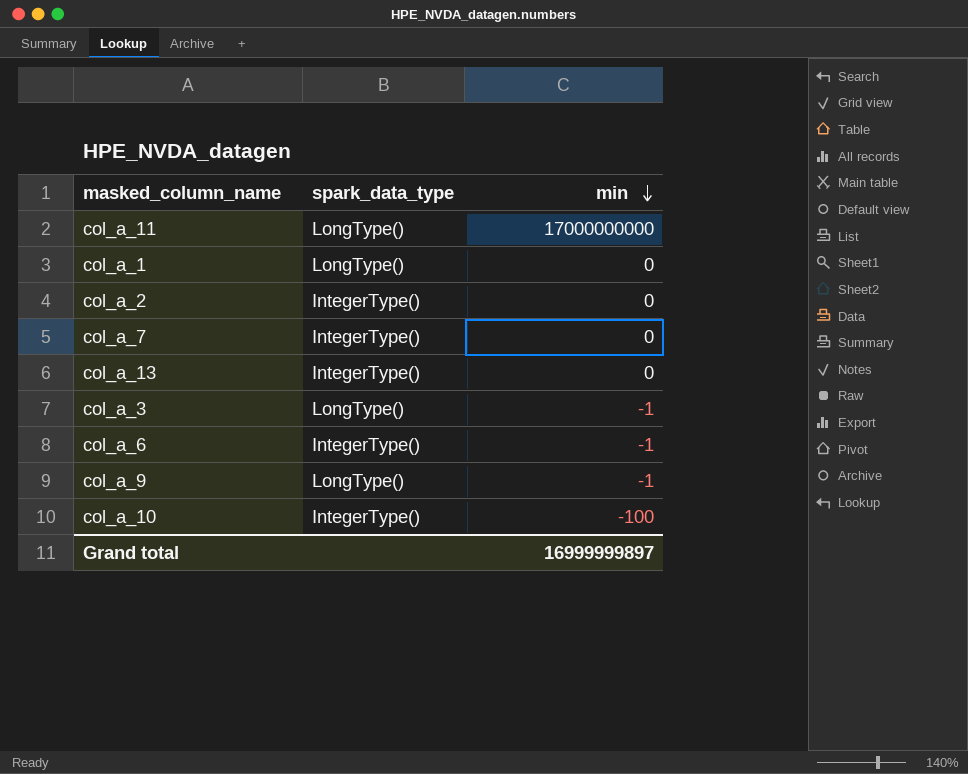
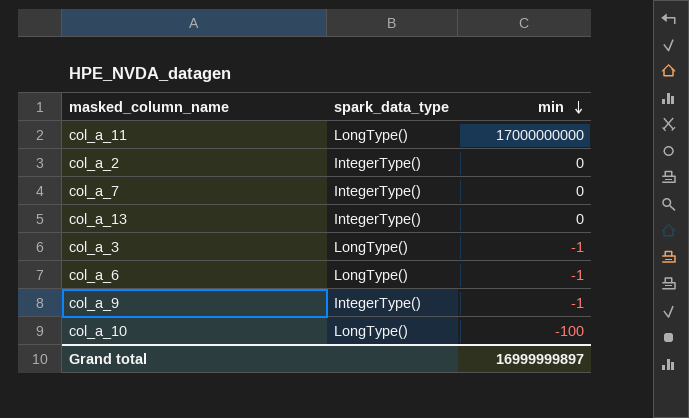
row col_a_1: LongType() | 0 -> none
col_a_6 | spark_data_type: IntegerType() -> LongType()
col_a_9 | spark_data_type: LongType() -> IntegerType()
col_a_10 | spark_data_type: IntegerType() -> LongType()

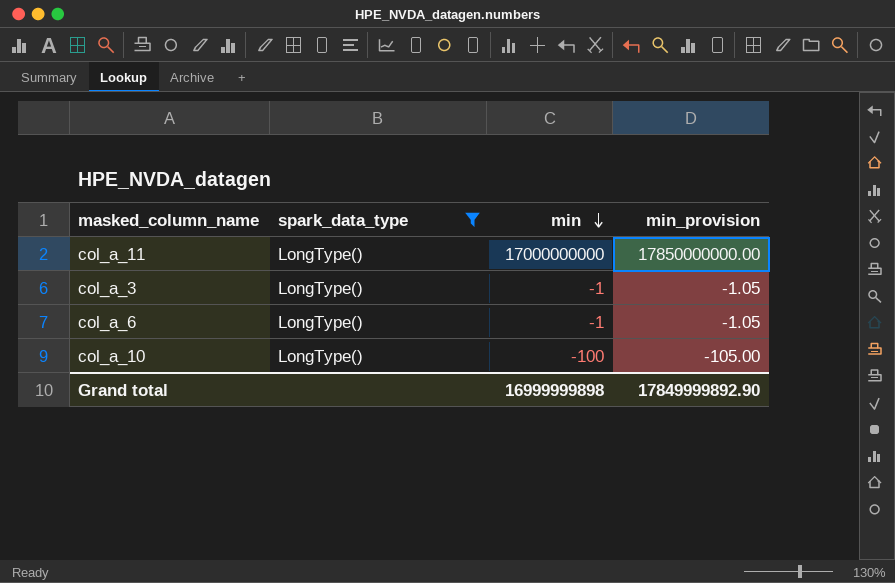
filter: none -> spark_data_type = LongType()
column min_provision | formula: none -> [min] * 1.05
Grand total | min: 16999999897 -> 16999999898

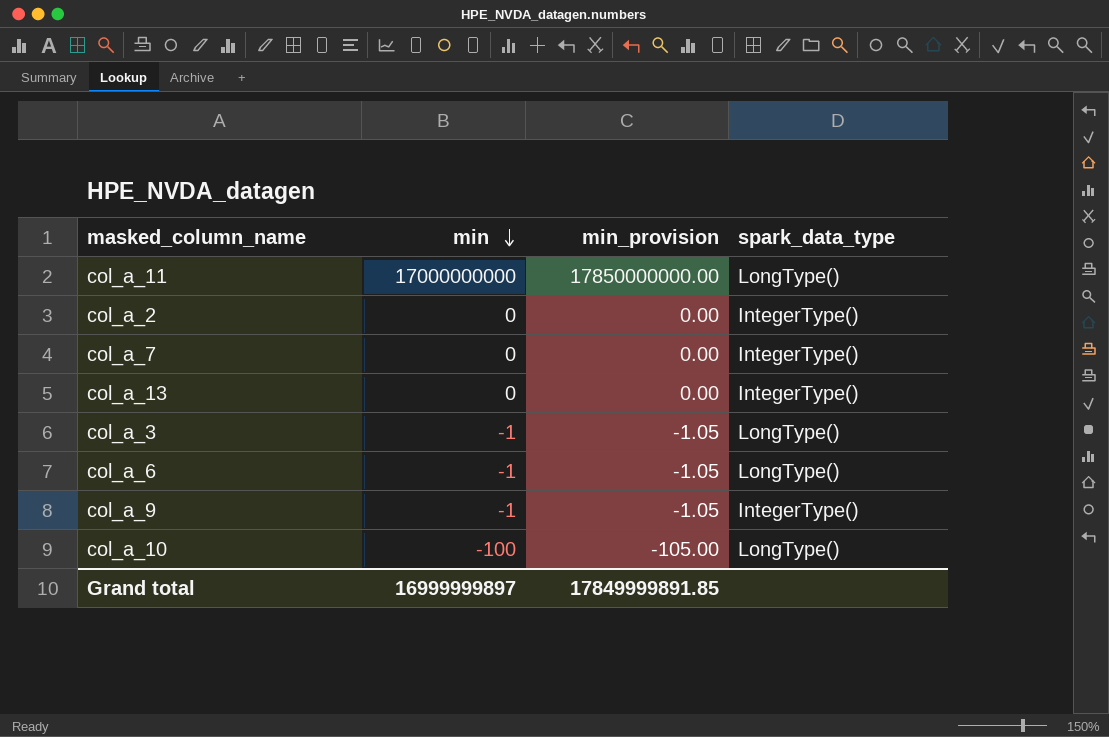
filter: spark_data_type = LongType() -> none
column spark_data_type | position: 2 -> 4
Grand total | min: 16999999898 -> 16999999897
Grand total | min_provision: 17849999892.90 -> 17849999891.85

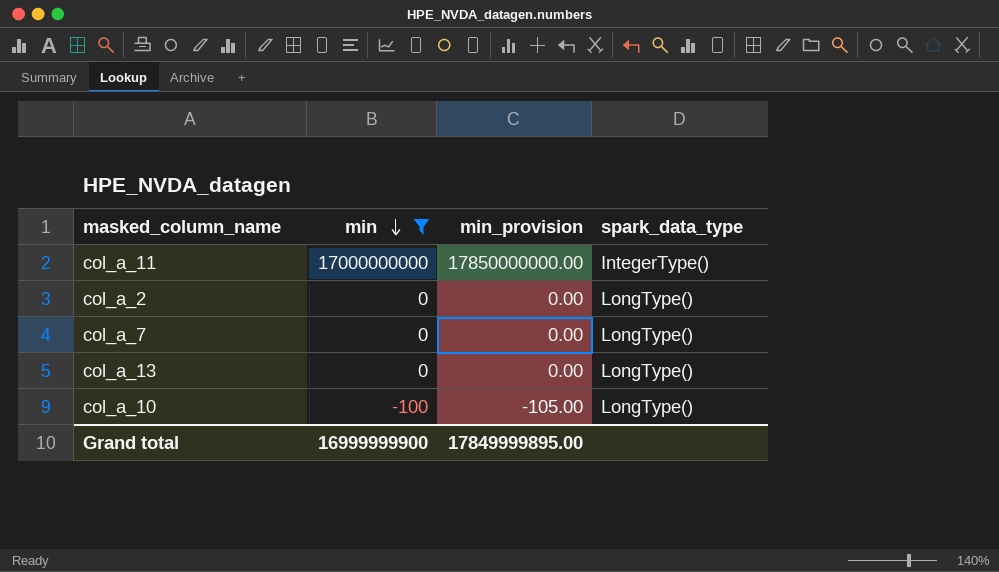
filter: none -> min != -1
col_a_11 | spark_data_type: LongType() -> IntegerType()
col_a_2 | spark_data_type: IntegerType() -> LongType()
col_a_7 | spark_data_type: IntegerType() -> LongType()
col_a_13 | spark_data_type: IntegerType() -> LongType()
Grand total | min: 16999999897 -> 16999999900
Grand total | min_provision: 17849999891.85 -> 17849999895.00

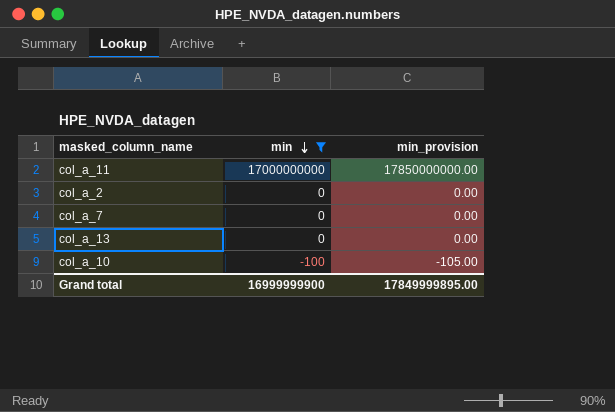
column spark_data_type | position: 4 -> none

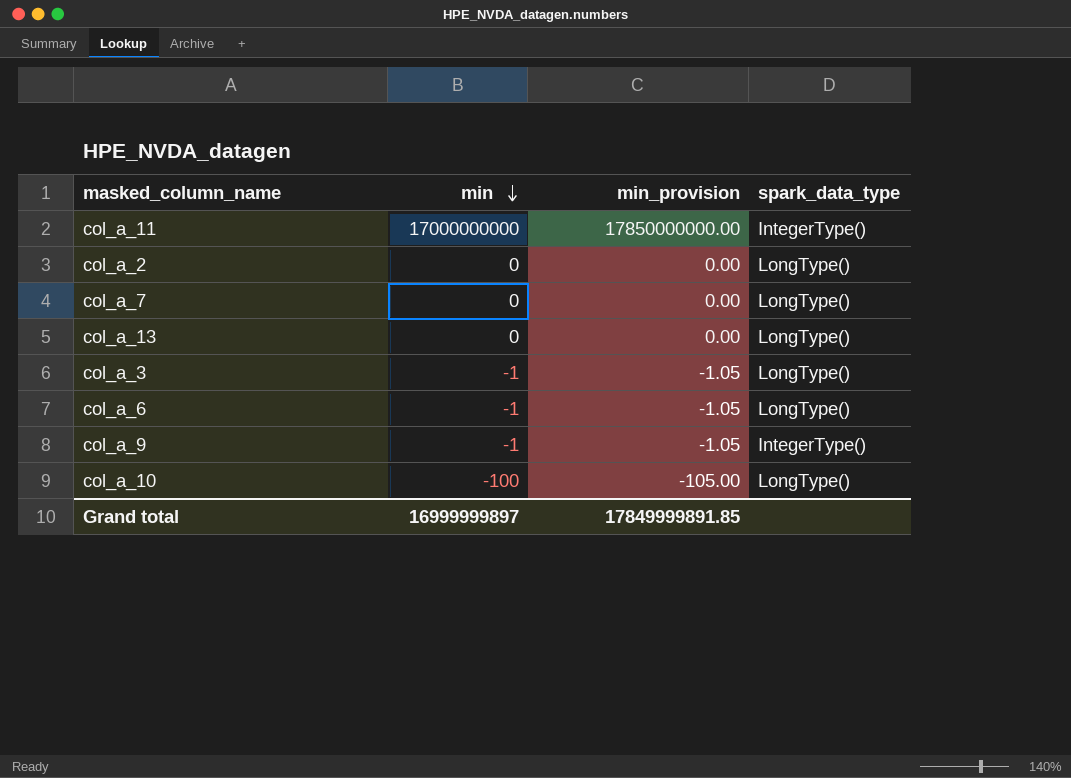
filter: min != -1 -> none
column spark_data_type | position: none -> 4
Grand total | min: 16999999900 -> 16999999897
Grand total | min_provision: 17849999895.00 -> 17849999891.85

